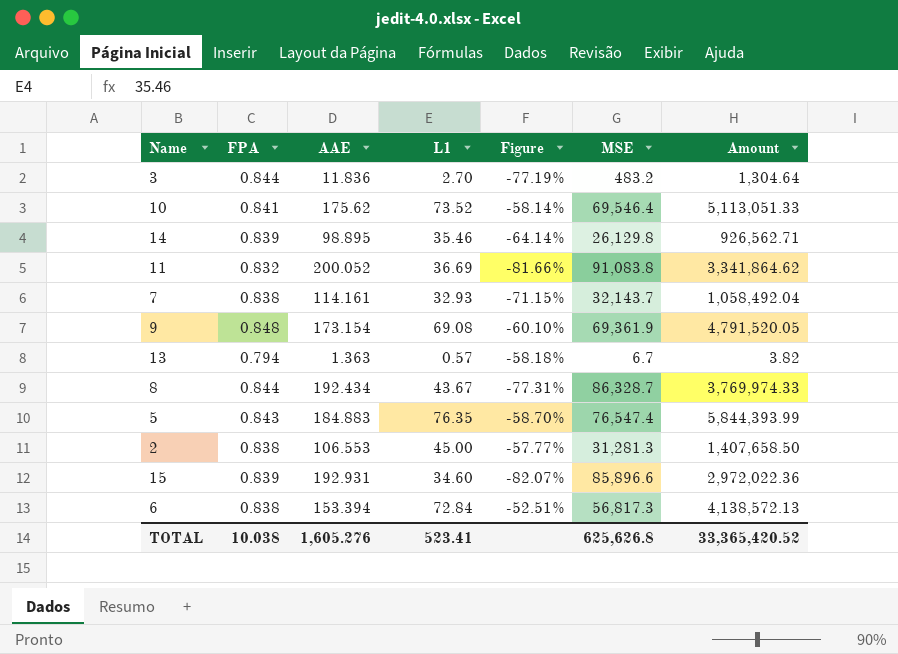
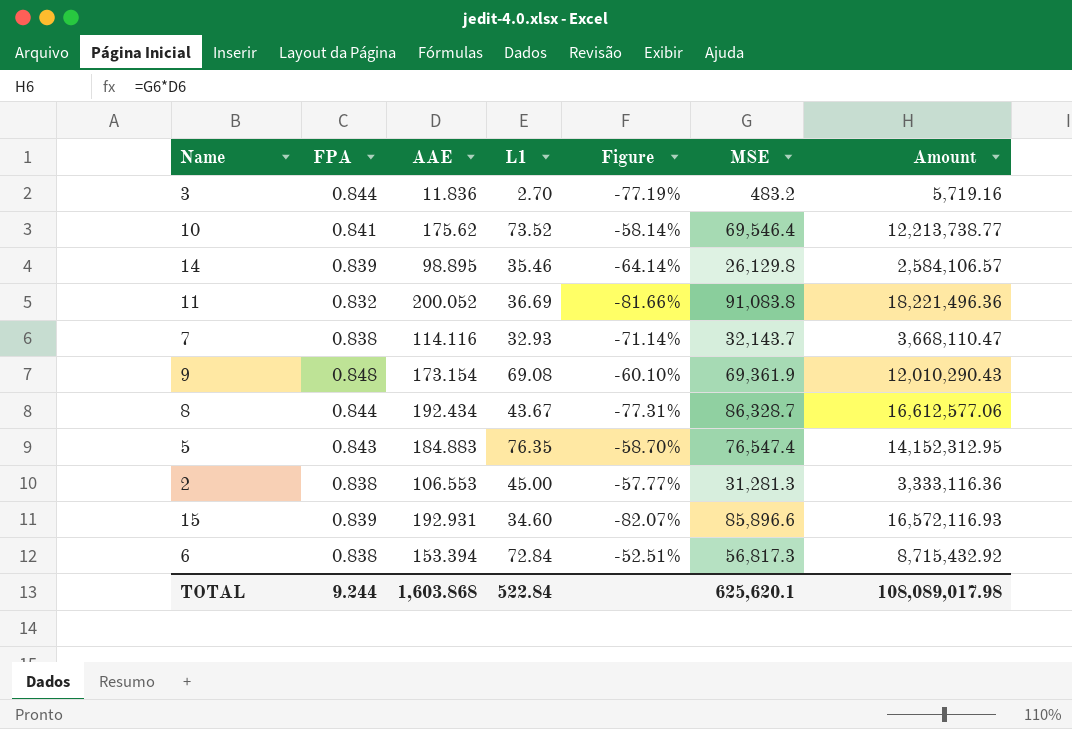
column Amount | formula: [L1] * [MSE] -> [AAE] * [MSE]
row 13: 0.794 | 1.363 | 0.57 | -58.18% | 6.7 | 3.82 -> none
7 | AAE: 114.161 -> 114.116
7 | Figure: -71.15% -> -71.14%
TOTAL | FPA: 10.038 -> 9.244
TOTAL | AAE: 1,605.276 -> 1,603.868
TOTAL | L1: 523.41 -> 522.84
TOTAL | MSE: 625,626.8 -> 625,620.1
TOTAL | Amount: 33,365,420.52 -> 108,089,017.98

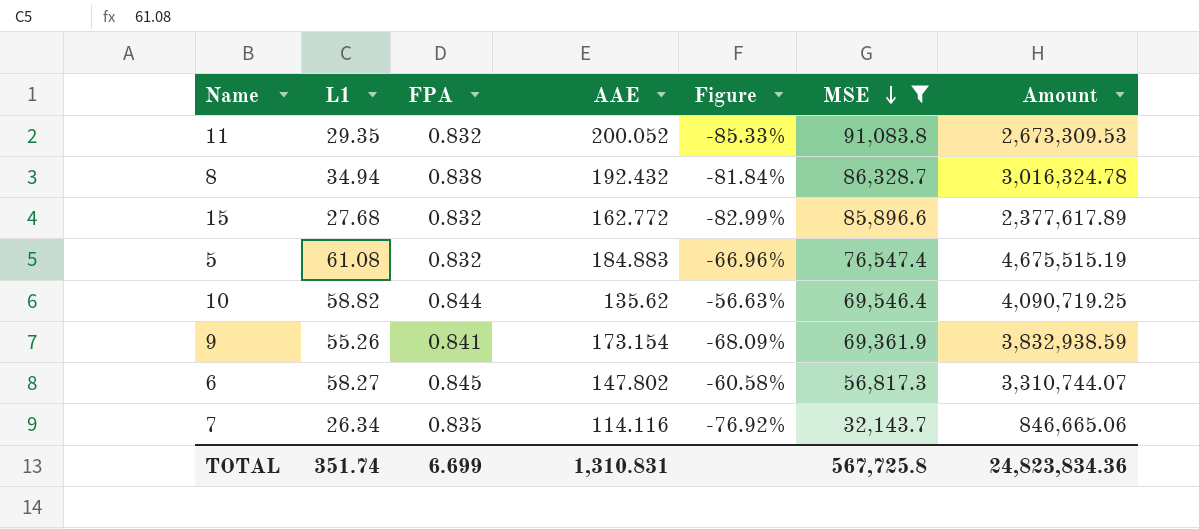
filter: none -> MSE >= 32,143.7
row order: none -> MSE descending
column L1 | position: 4 -> 2
column Amount | formula: [AAE] * [MSE] -> [L1] * [MSE]
11 | L1: 36.69 -> 29.35
11 | Figure: -81.66% -> -85.33%
8 | L1: 43.67 -> 34.94
8 | FPA: 0.844 -> 0.838
8 | AAE: 192.434 -> 192.432
8 | Figure: -77.31% -> -81.84%
15 | L1: 34.60 -> 27.68
15 | FPA: 0.839 -> 0.832
15 | AAE: 192.931 -> 162.772
15 | Figure: -82.07% -> -82.99%
5 | L1: 76.35 -> 61.08
5 | FPA: 0.843 -> 0.832
5 | Figure: -58.70% -> -66.96%
10 | L1: 73.52 -> 58.82
10 | FPA: 0.841 -> 0.844
10 | AAE: 175.62 -> 135.62
10 | Figure: -58.14% -> -56.63%
9 | L1: 69.08 -> 55.26
9 | FPA: 0.848 -> 0.841
9 | Figure: -60.10% -> -68.09%
6 | L1: 72.84 -> 58.27
6 | FPA: 0.838 -> 0.845
6 | AAE: 153.394 -> 147.802
6 | Figure: -52.51% -> -60.58%
7 | L1: 32.93 -> 26.34
7 | FPA: 0.838 -> 0.835
7 | Figure: -71.14% -> -76.92%
TOTAL | L1: 522.84 -> 351.74
TOTAL | FPA: 9.244 -> 6.699
TOTAL | AAE: 1,603.868 -> 1,310.831
TOTAL | MSE: 625,620.1 -> 567,725.8
TOTAL | Amount: 108,089,017.98 -> 24,823,834.36

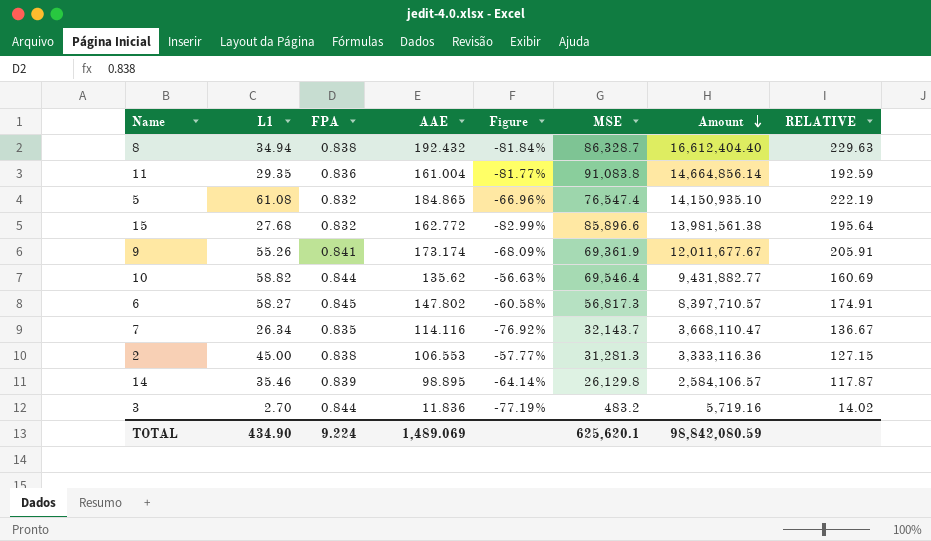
filter: MSE >= 32,143.7 -> none
row order: MSE descending -> Amount descending
column Amount | formula: [L1] * [MSE] -> [AAE] * [MSE]
column RELATIVE | formula: none -> [AAE] / [FPA]
11 | FPA: 0.832 -> 0.836
11 | AAE: 200.052 -> 161.004
11 | Figure: -85.33% -> -81.77%
5 | AAE: 184.883 -> 184.865
9 | AAE: 173.154 -> 173.174
TOTAL | L1: 351.74 -> 434.90
TOTAL | FPA: 6.699 -> 9.224
TOTAL | AAE: 1,310.831 -> 1,489.069
TOTAL | MSE: 567,725.8 -> 625,620.1
TOTAL | Amount: 24,823,834.36 -> 98,842,080.59

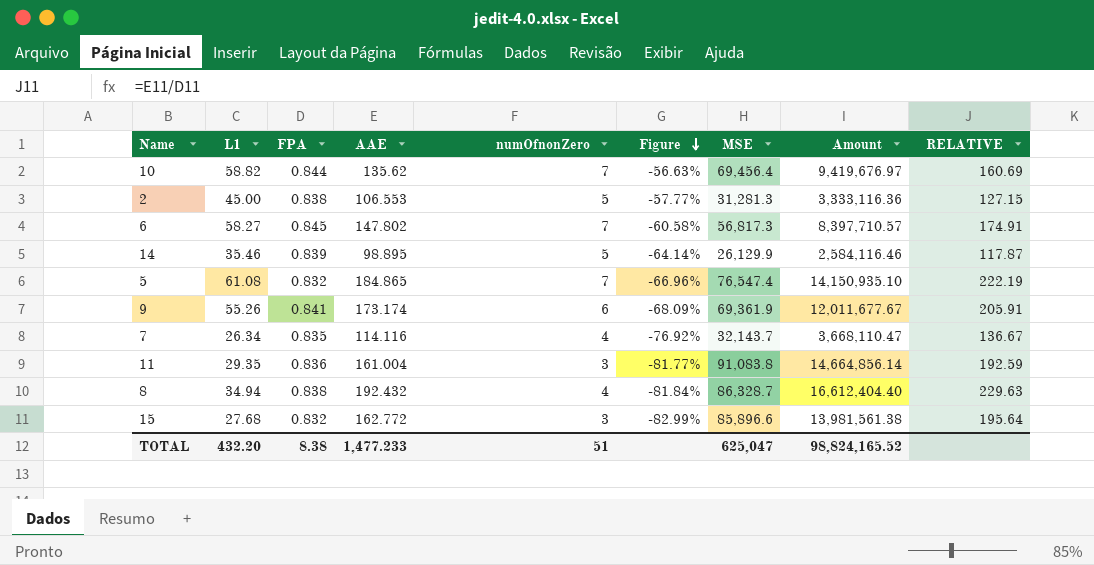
row order: Amount descending -> Figure descending
column numOfnonZero | position: none -> 5
row 3: 2.70 | 0.844 | 11.836 | -77.19% | 483.2 | 5,719.16 | 14.02 -> none
10 | MSE: 69,546.4 -> 69,456.4
10 | Amount: 9,431,882.77 -> 9,419,676.97
14 | MSE: 26,129.8 -> 26,129.9
14 | Amount: 2,584,106.57 -> 2,584,116.46
TOTAL | L1: 434.90 -> 432.20
TOTAL | FPA: 9.224 -> 8.38
TOTAL | AAE: 1,489.069 -> 1,477.233
TOTAL | MSE: 625,620.1 -> 625,047
TOTAL | Amount: 98,842,080.59 -> 98,824,165.52

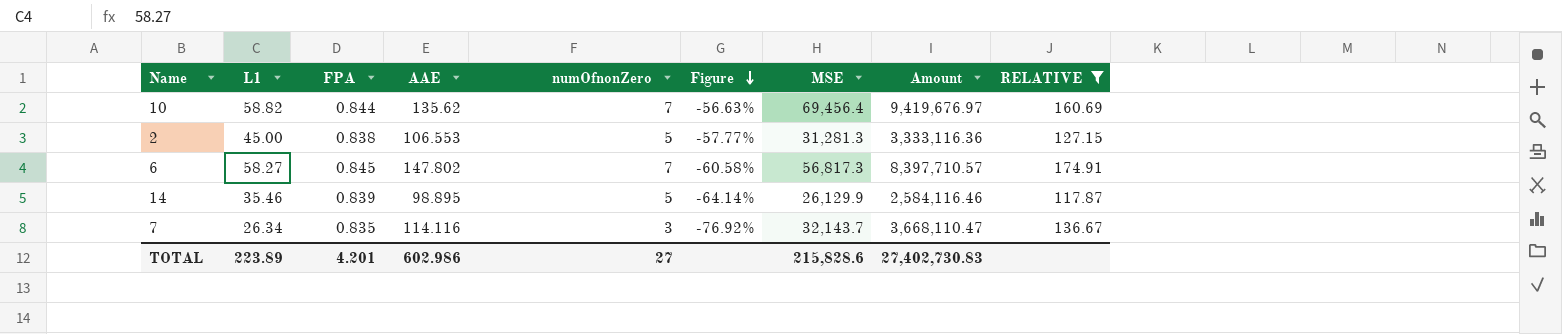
filter: none -> RELATIVE <= 174.91
7 | numOfnonZero: 4 -> 3
TOTAL | L1: 432.20 -> 223.89
TOTAL | FPA: 8.38 -> 4.201
TOTAL | AAE: 1,477.233 -> 602.986
TOTAL | numOfnonZero: 51 -> 27
TOTAL | MSE: 625,047 -> 215,828.6
TOTAL | Amount: 98,824,165.52 -> 27,402,730.83

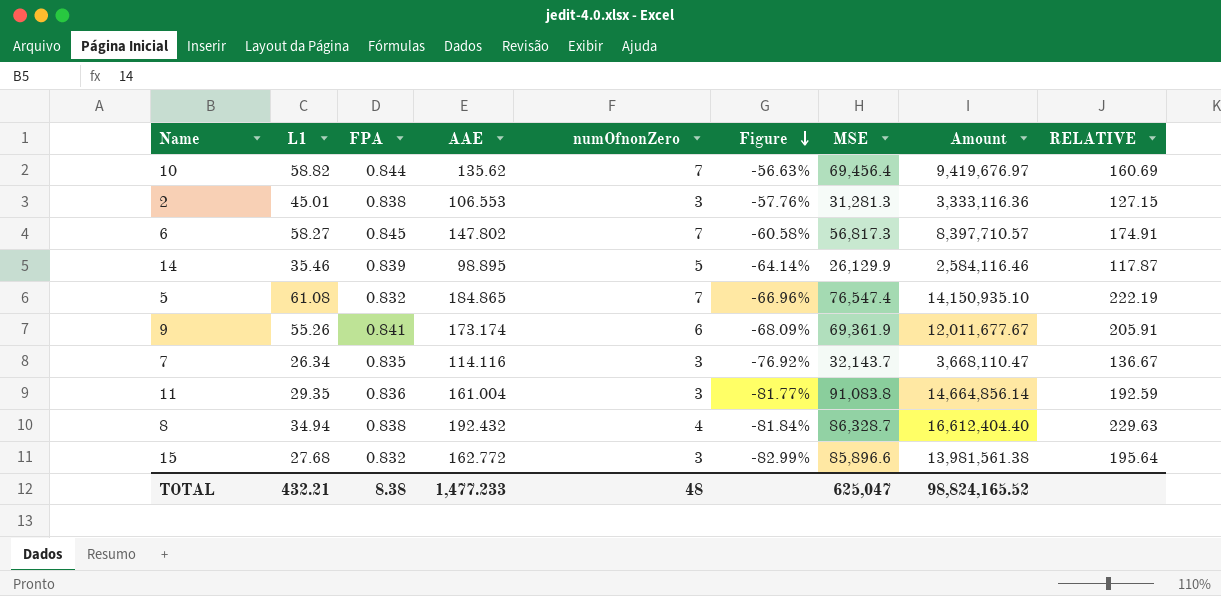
filter: RELATIVE <= 174.91 -> none
2 | L1: 45.00 -> 45.01
2 | numOfnonZero: 5 -> 3
2 | Figure: -57.77% -> -57.76%
TOTAL | L1: 223.89 -> 432.21
TOTAL | FPA: 4.201 -> 8.38
TOTAL | AAE: 602.986 -> 1,477.233
TOTAL | numOfnonZero: 27 -> 48
TOTAL | MSE: 215,828.6 -> 625,047
TOTAL | Amount: 27,402,730.83 -> 98,824,165.52

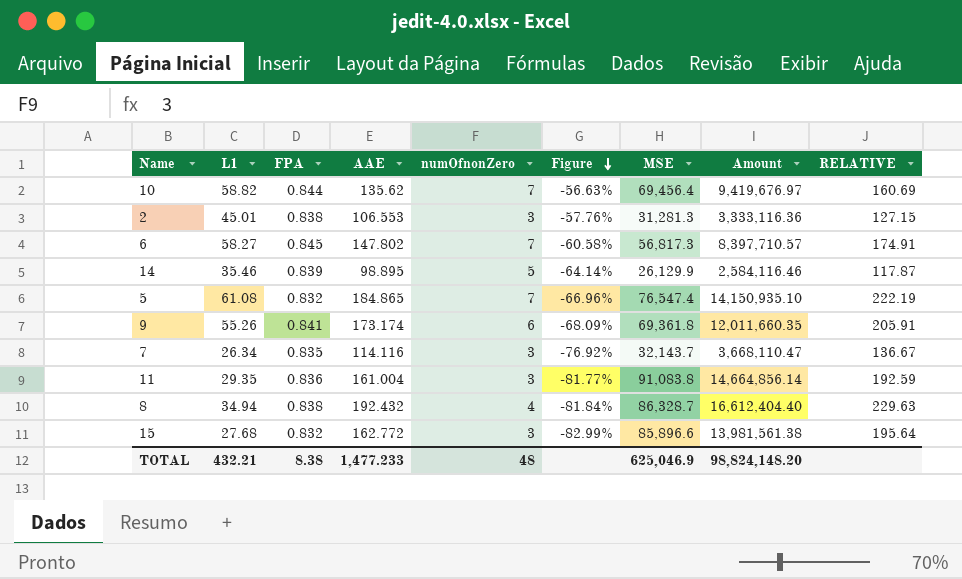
9 | MSE: 69,361.9 -> 69,361.8
9 | Amount: 12,011,677.67 -> 12,011,660.35
TOTAL | MSE: 625,047 -> 625,046.9
TOTAL | Amount: 98,824,165.52 -> 98,824,148.20

